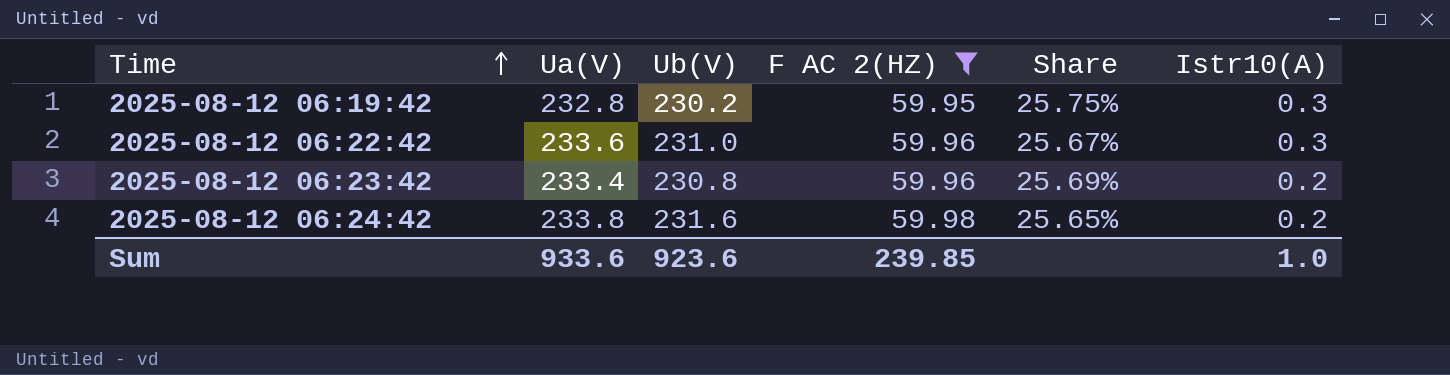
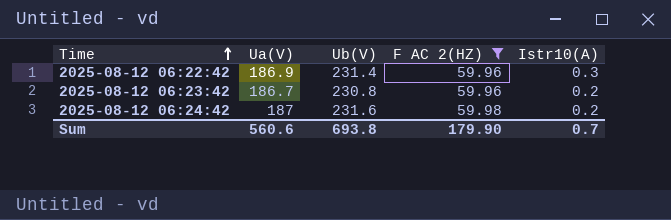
column Share | formula: [F AC 2(HZ)] / [Ua(V)] -> none
row 2025-08-12 06:19:42: 232.8 | 230.2 | 59.95 | 25.75% | 0.3 -> none
2025-08-12 06:22:42 | Ua(V): 233.6 -> 186.9
2025-08-12 06:22:42 | Ub(V): 231.0 -> 231.4
2025-08-12 06:23:42 | Ua(V): 233.4 -> 186.7
2025-08-12 06:24:42 | Ua(V): 233.8 -> 187
Sum | Ua(V): 933.6 -> 560.6
Sum | Ub(V): 923.6 -> 693.8
Sum | F AC 2(HZ): 239.85 -> 179.90
Sum | Istr10(A): 1.0 -> 0.7

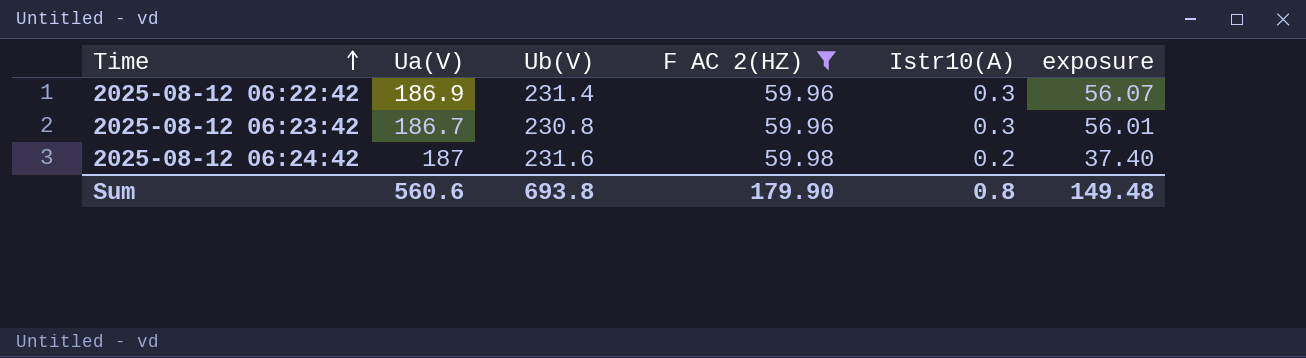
column exposure | formula: none -> [Ua(V)] * [Istr10(A)]
2025-08-12 06:23:42 | Istr10(A): 0.2 -> 0.3
Sum | Istr10(A): 0.7 -> 0.8

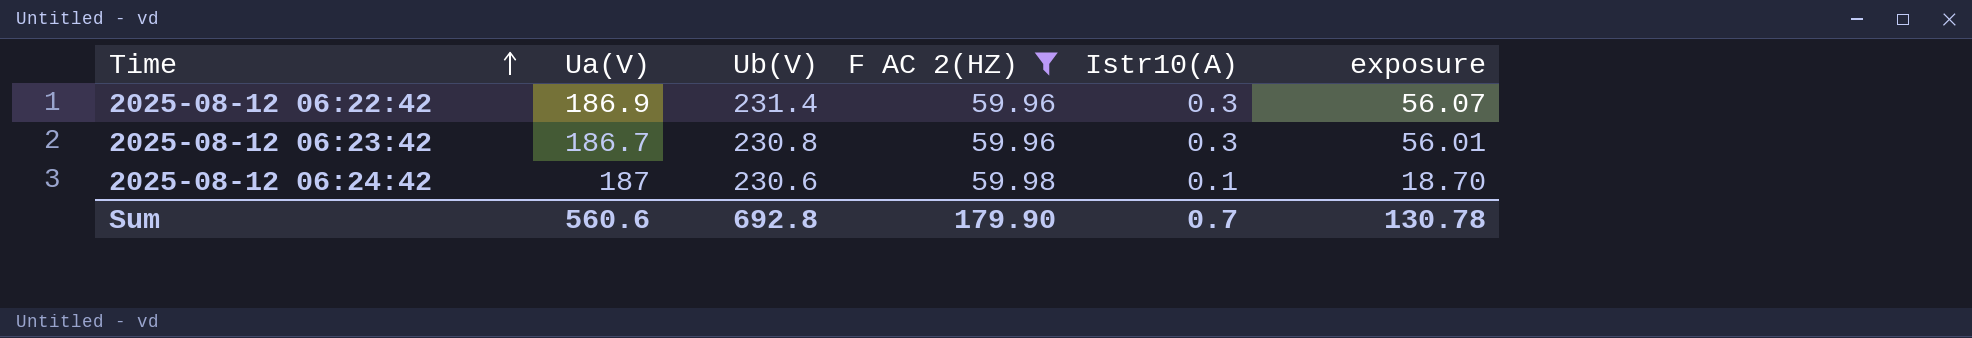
2025-08-12 06:24:42 | Ub(V): 231.6 -> 230.6
2025-08-12 06:24:42 | Istr10(A): 0.2 -> 0.1
2025-08-12 06:24:42 | exposure: 37.40 -> 18.70
Sum | Ub(V): 693.8 -> 692.8
Sum | Istr10(A): 0.8 -> 0.7
Sum | exposure: 149.48 -> 130.78

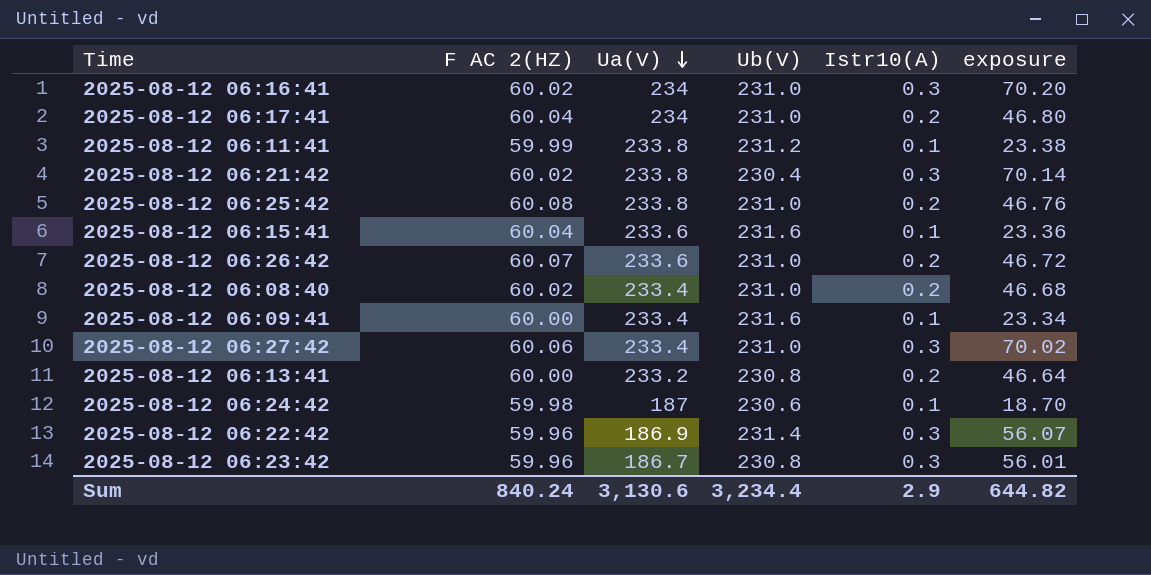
filter: F AC 2(HZ) <= 59.98 -> none
row order: Time ascending -> Ua(V) descending
column F AC 2(HZ) | position: 4 -> 2
Sum | F AC 2(HZ): 179.90 -> 840.24
Sum | Ua(V): 560.6 -> 3,130.6
Sum | Ub(V): 692.8 -> 3,234.4
Sum | Istr10(A): 0.7 -> 2.9
Sum | exposure: 130.78 -> 644.82

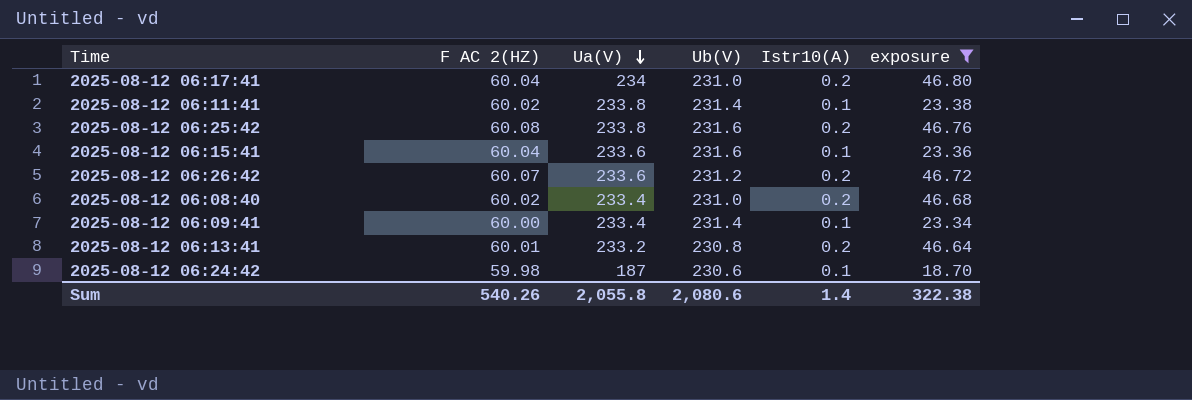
filter: none -> exposure <= 46.80
2025-08-12 06:11:41 | F AC 2(HZ): 59.99 -> 60.02
2025-08-12 06:11:41 | Ub(V): 231.2 -> 231.4
2025-08-12 06:25:42 | Ub(V): 231.0 -> 231.6
2025-08-12 06:26:42 | Ub(V): 231.0 -> 231.2
2025-08-12 06:09:41 | Ub(V): 231.6 -> 231.4
2025-08-12 06:13:41 | F AC 2(HZ): 60.00 -> 60.01
Sum | F AC 2(HZ): 840.24 -> 540.26
Sum | Ua(V): 3,130.6 -> 2,055.8
Sum | Ub(V): 3,234.4 -> 2,080.6
Sum | Istr10(A): 2.9 -> 1.4
Sum | exposure: 644.82 -> 322.38

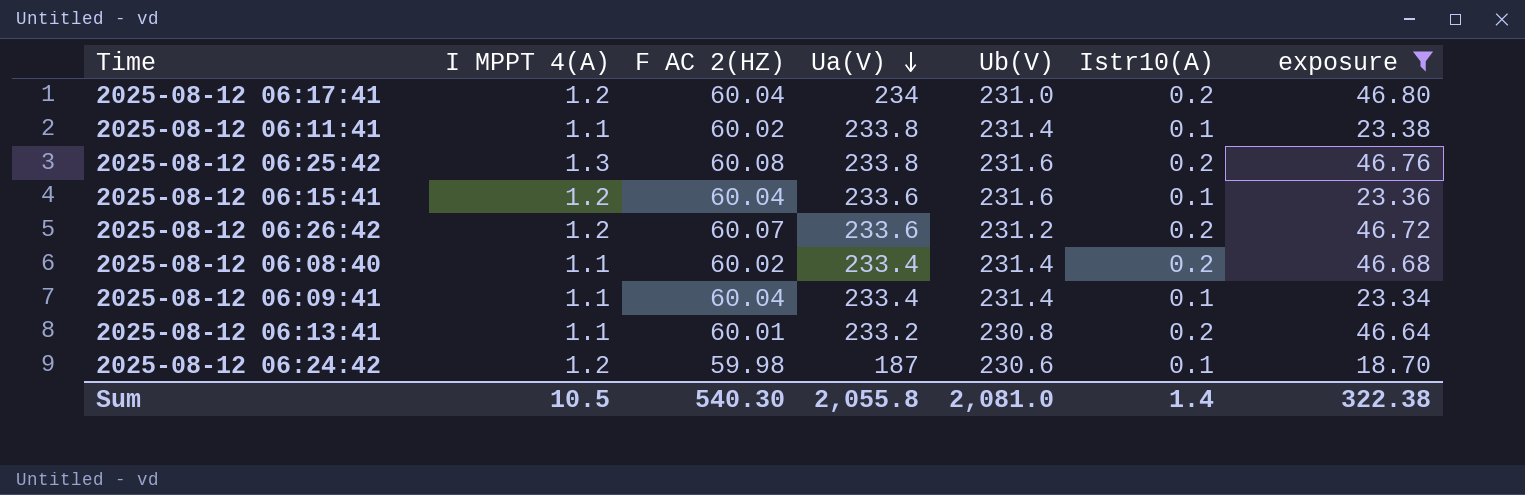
column I MPPT 4(A) | position: none -> 2
2025-08-12 06:08:40 | Ub(V): 231.0 -> 231.4
2025-08-12 06:09:41 | F AC 2(HZ): 60.00 -> 60.04
Sum | F AC 2(HZ): 540.26 -> 540.30
Sum | Ub(V): 2,080.6 -> 2,081.0

